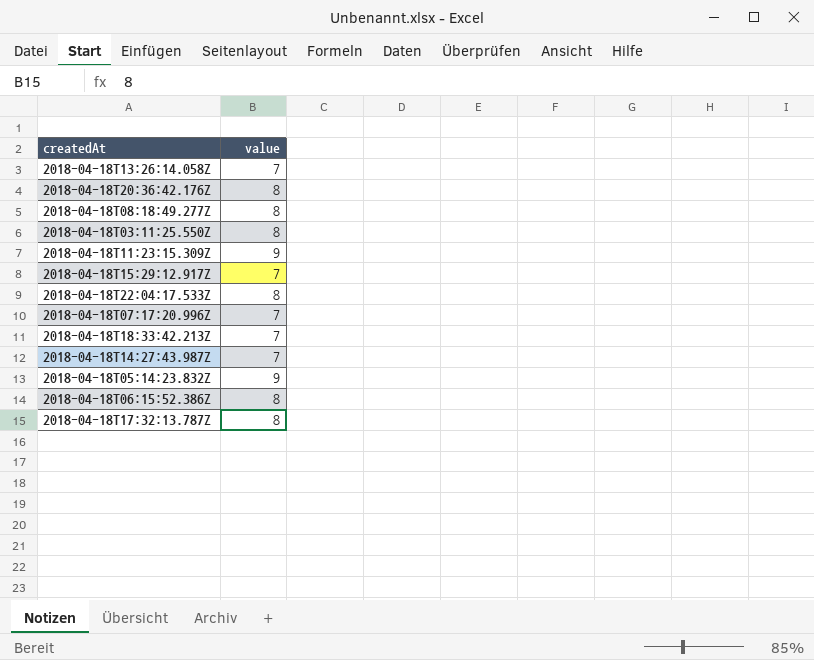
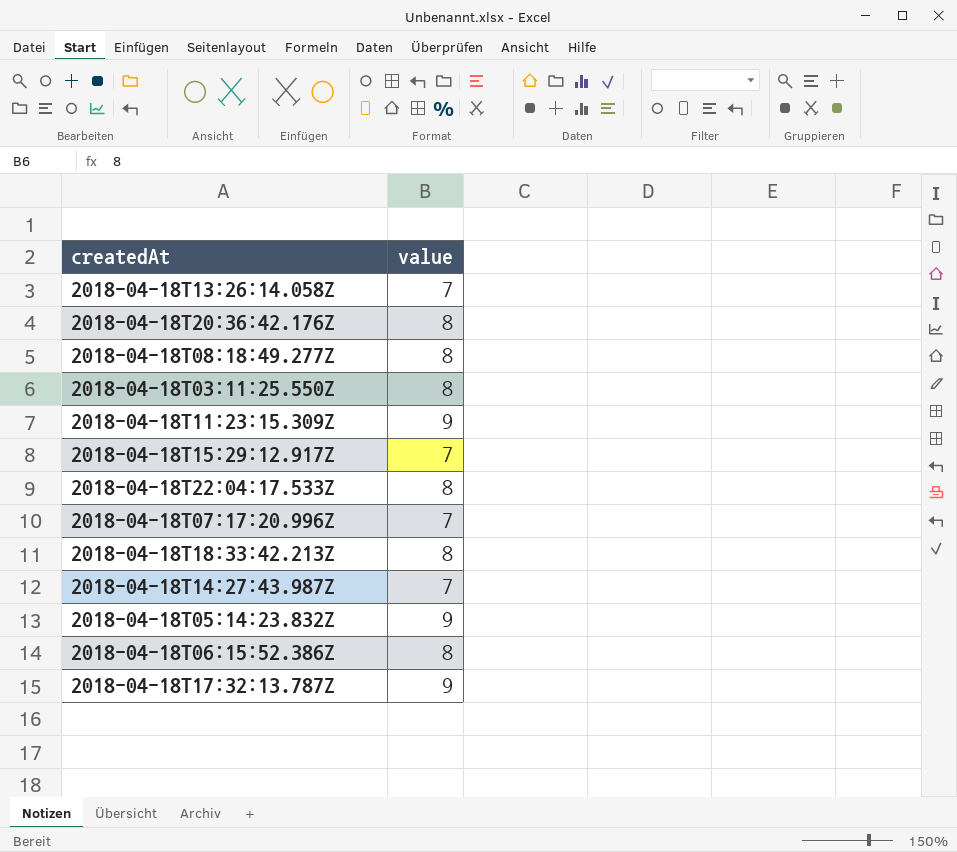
2018-04-18T18:33:42.213Z | value: 7 -> 8
2018-04-18T17:32:13.787Z | value: 8 -> 9

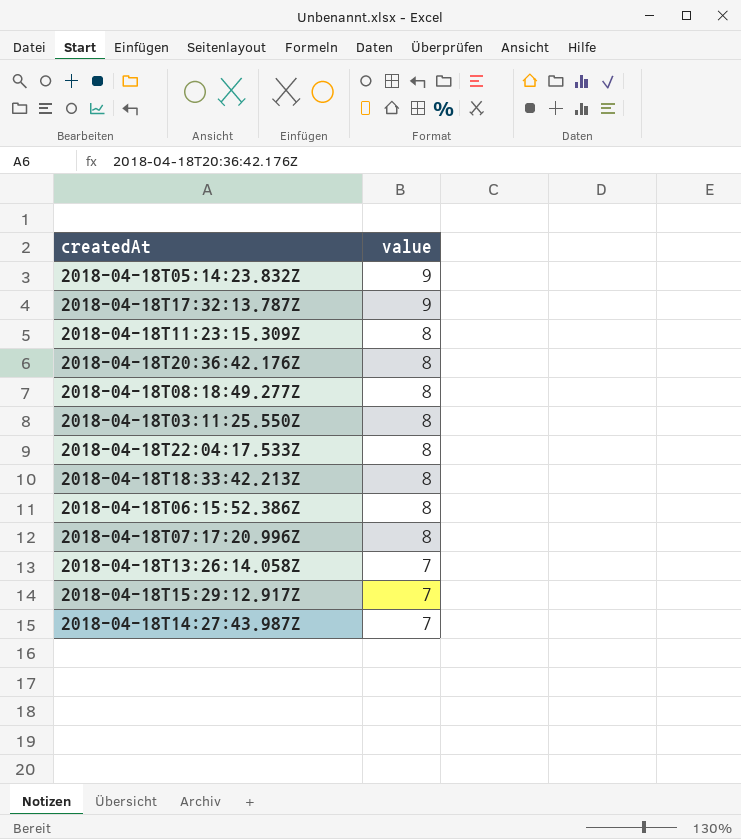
row order: none -> value descending
2018-04-18T11:23:15.309Z | value: 9 -> 8
2018-04-18T07:17:20.996Z | value: 7 -> 8

